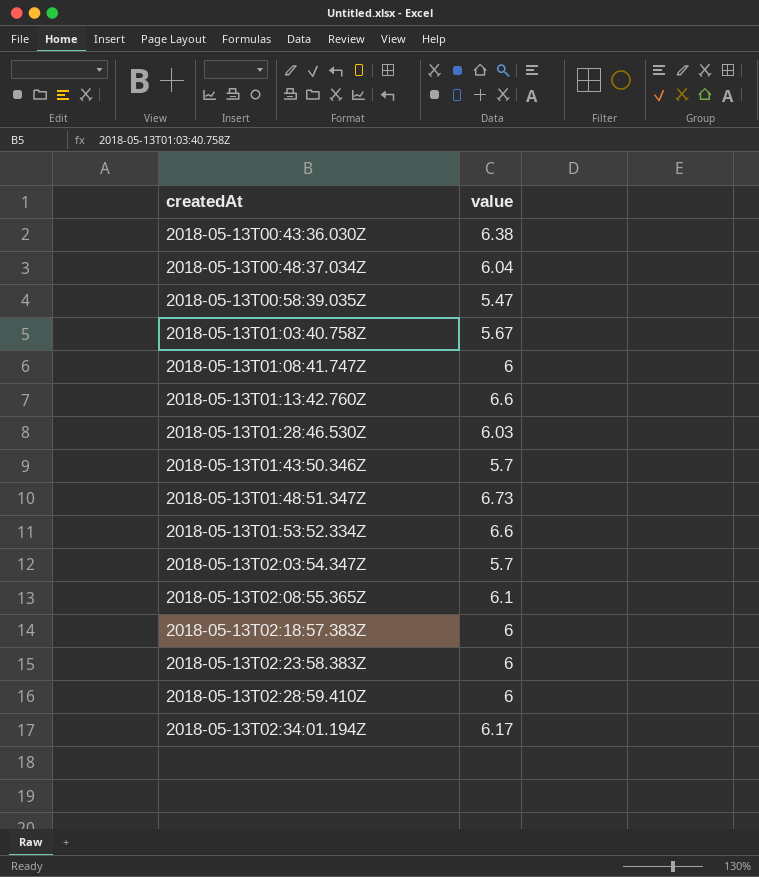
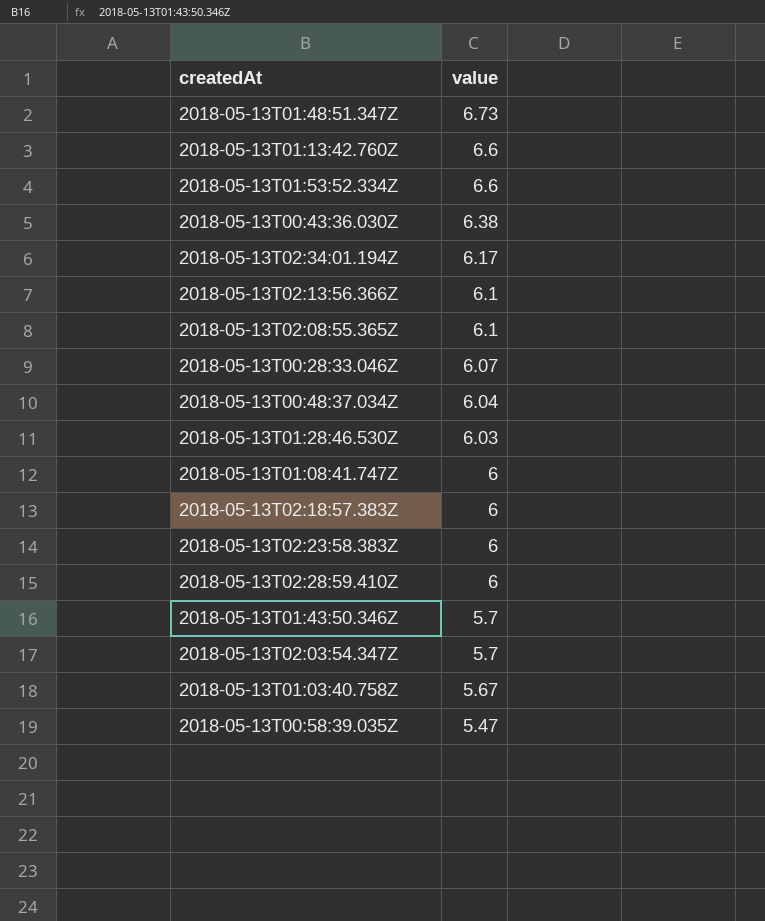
row order: createdAt ascending -> value descending
row 2018-05-13T02:13:56.366Z: none -> 6.1
row 2018-05-13T00:28:33.046Z: none -> 6.07

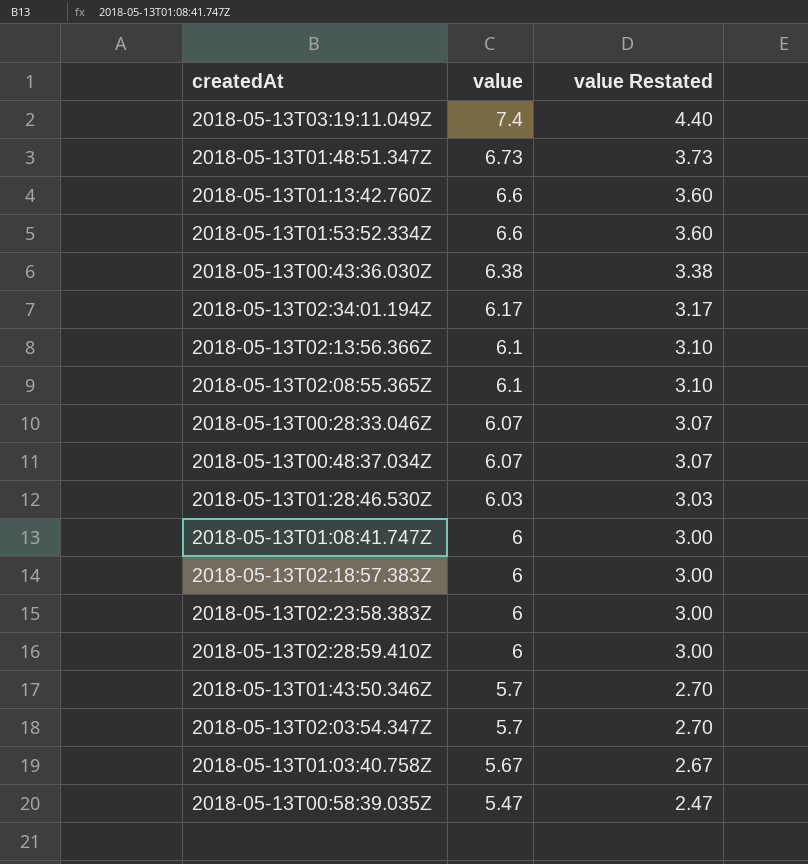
column value Restated | formula: none -> [value] - 3
row 2018-05-13T03:19:11.049Z: none -> 7.4 | 4.40
2018-05-13T00:48:37.034Z | value: 6.04 -> 6.07

